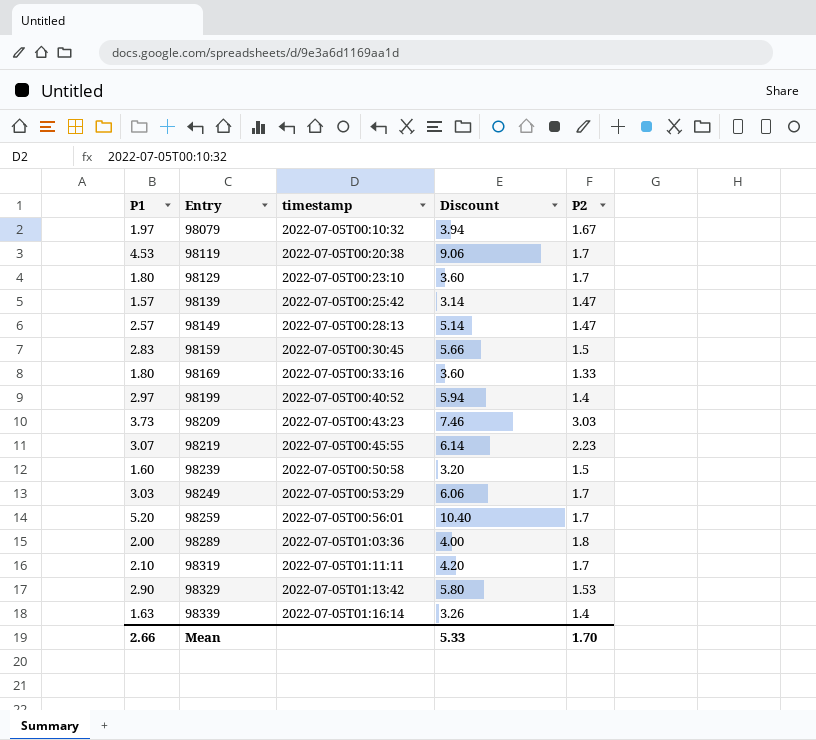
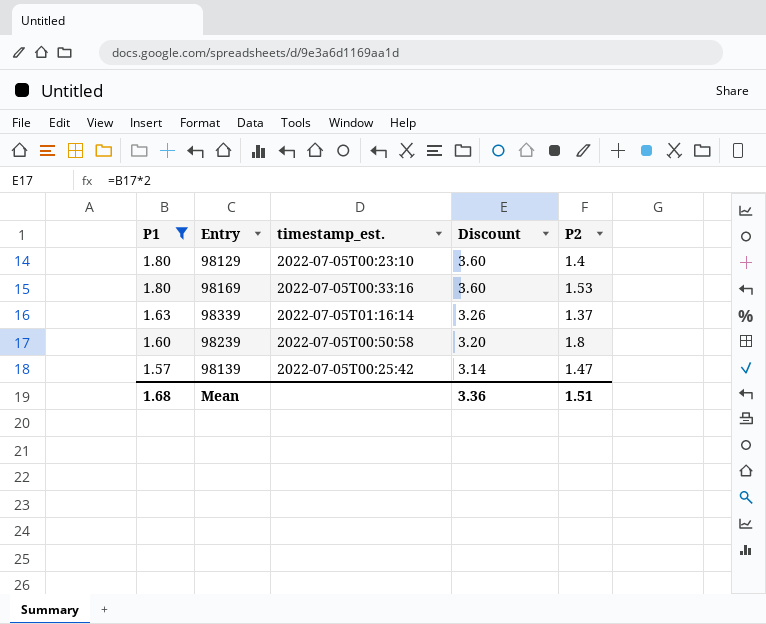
filter: none -> P1 <= 1.80
row order: Entry ascending -> P1 descending
column name: timestamp -> timestamp_est.
98129 | P2: 1.7 -> 1.4
98169 | P2: 1.33 -> 1.53
98339 | P2: 1.4 -> 1.37
98239 | P2: 1.5 -> 1.8
Mean | P1: 2.66 -> 1.68
Mean | Discount: 5.33 -> 3.36
Mean | P2: 1.70 -> 1.51

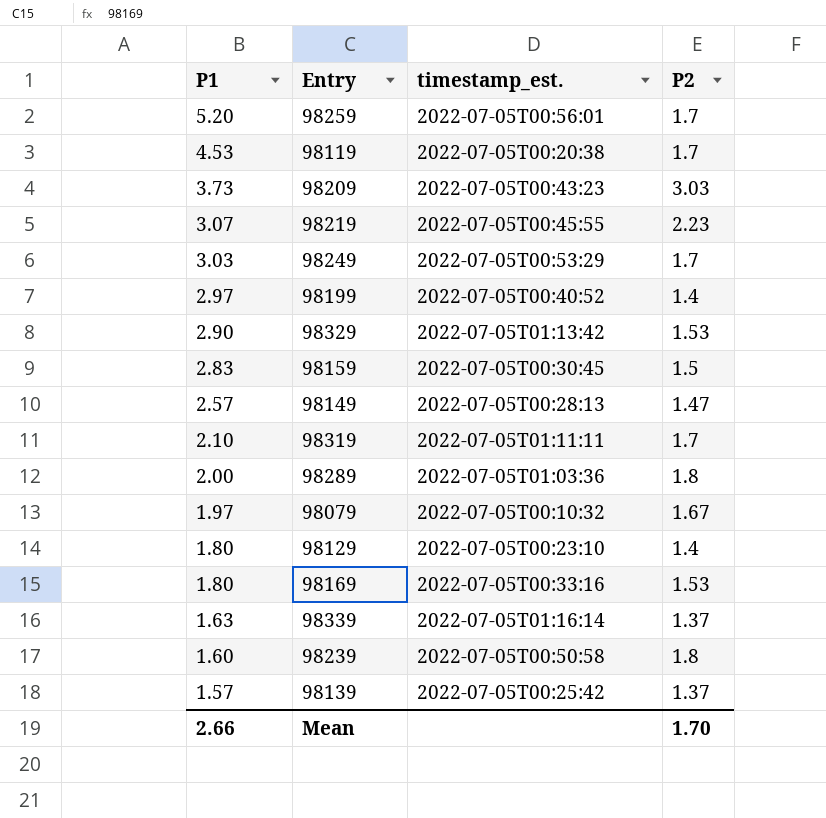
filter: P1 <= 1.80 -> none
column Discount | formula: [P1] * 2 -> none
98139 | P2: 1.47 -> 1.37
Mean | P1: 1.68 -> 2.66
Mean | P2: 1.51 -> 1.70

